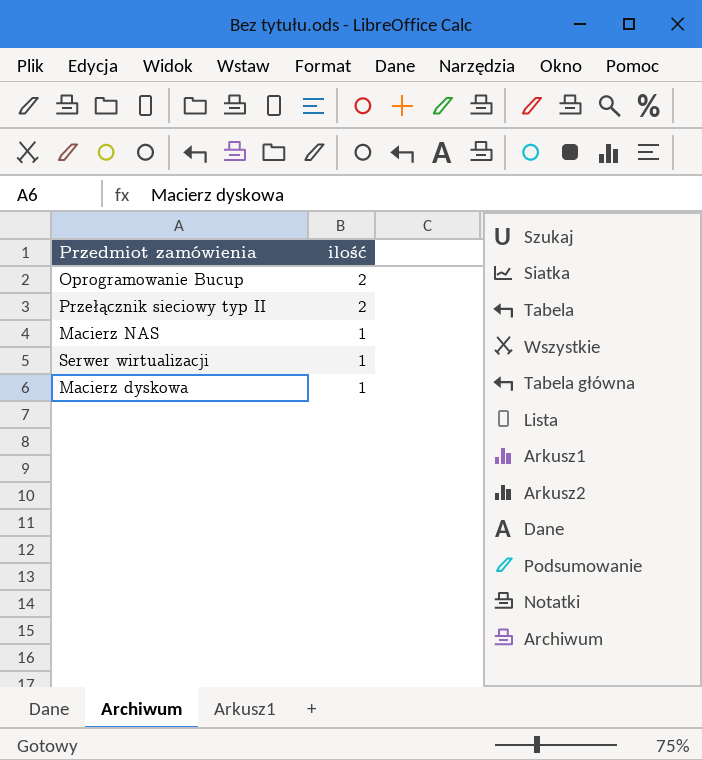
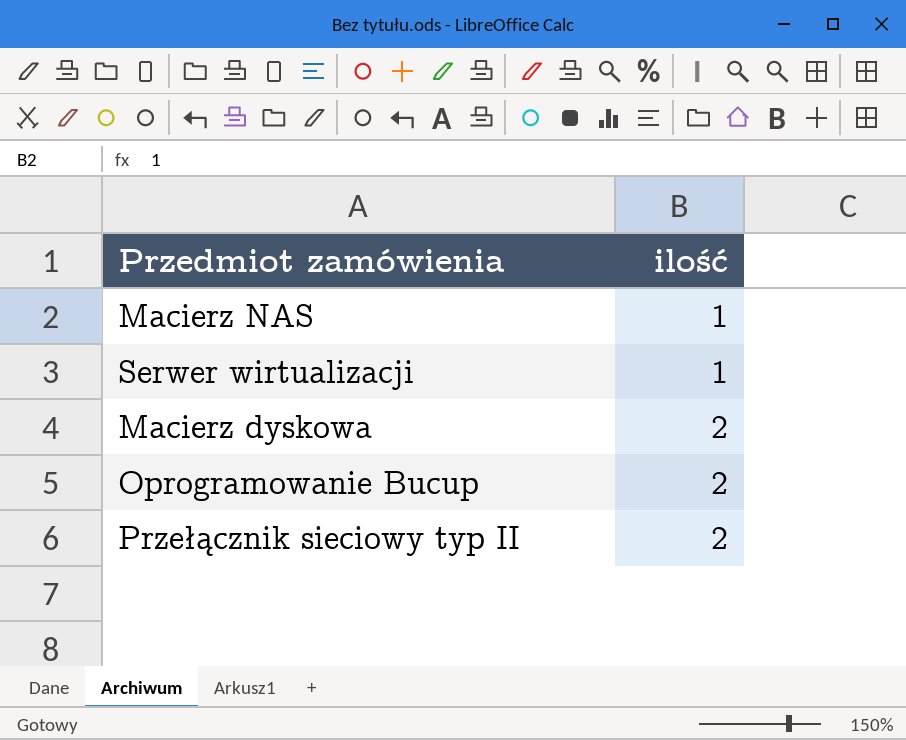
row order: ilość descending -> ilość ascending
Macierz dyskowa | ilość: 1 -> 2

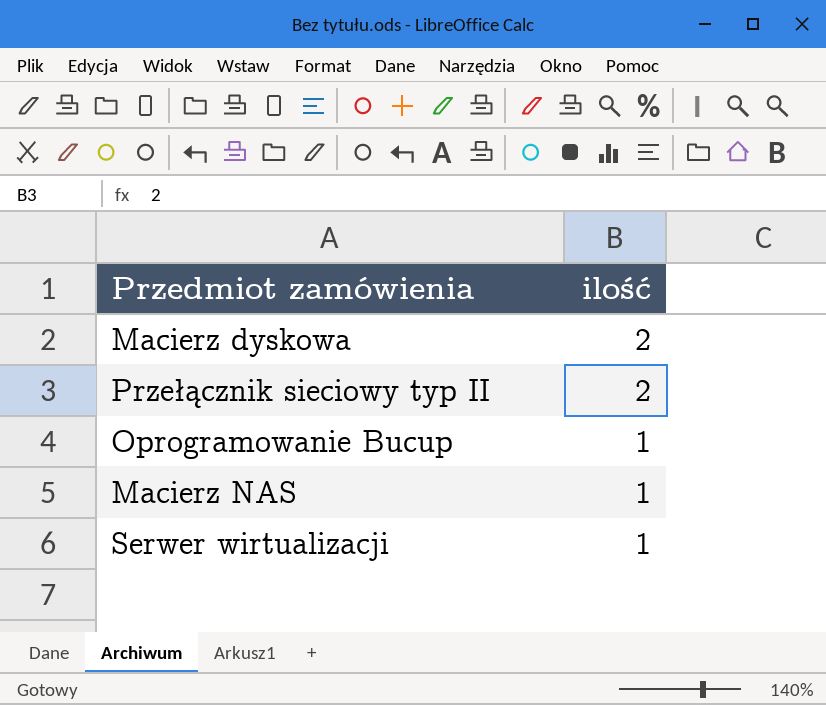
row order: ilość ascending -> ilość descending
Oprogramowanie Bucup | ilość: 2 -> 1

